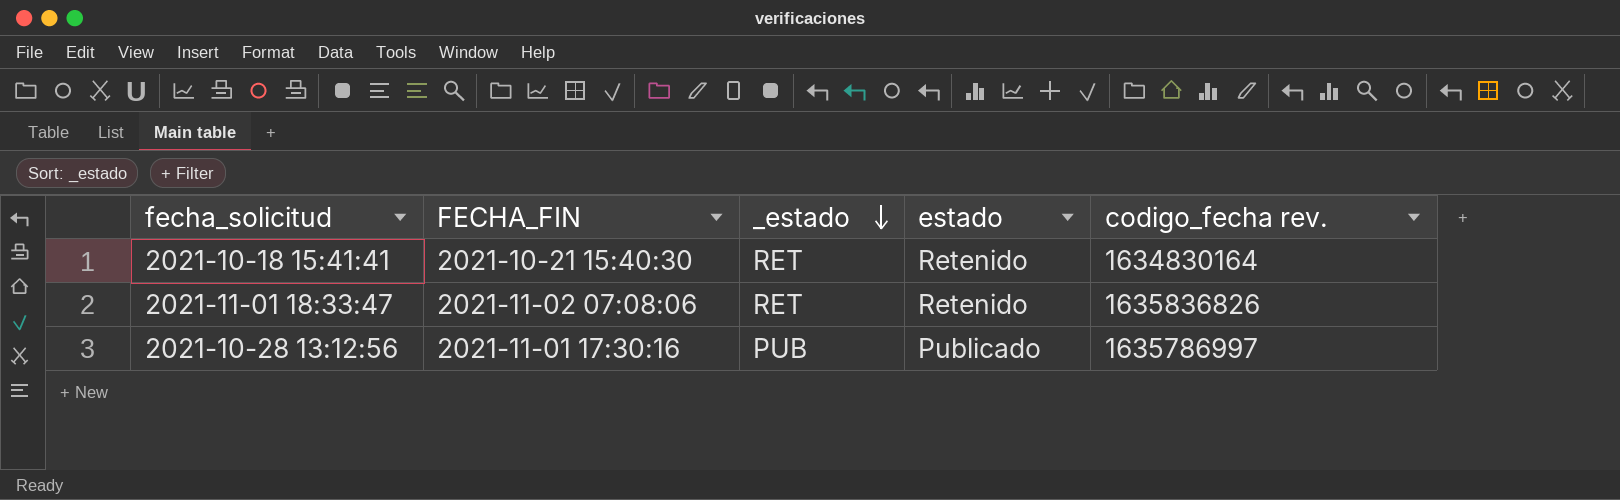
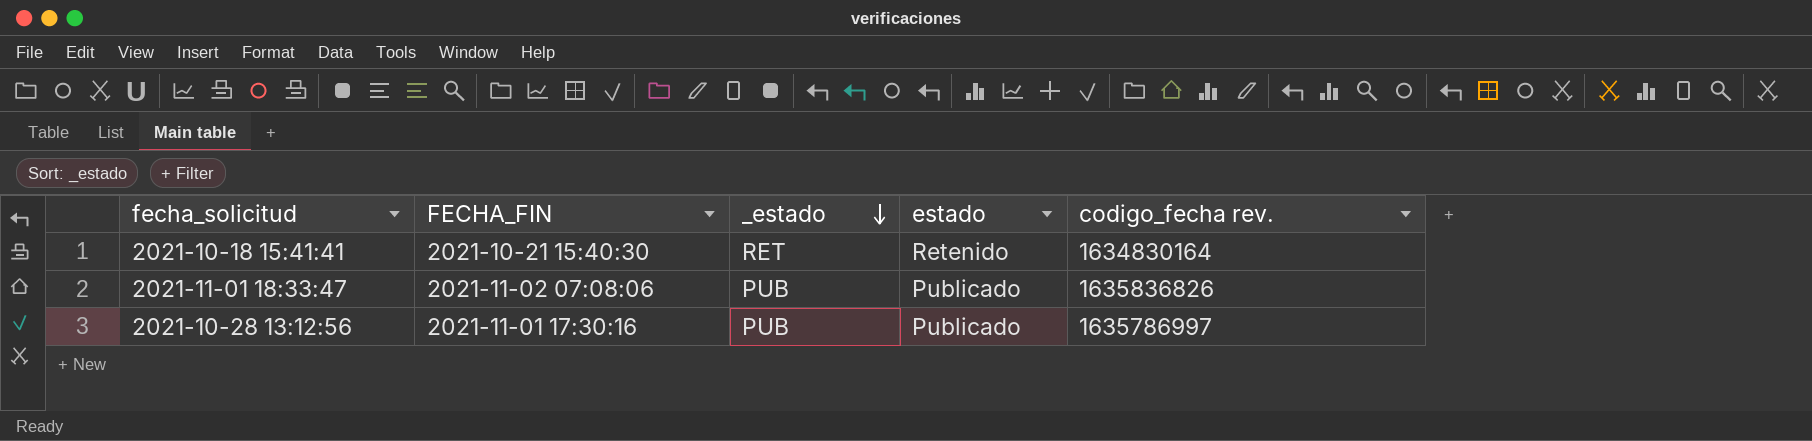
2021-11-01 18:33:47 | _estado: RET -> PUB
2021-11-01 18:33:47 | estado: Retenido -> Publicado

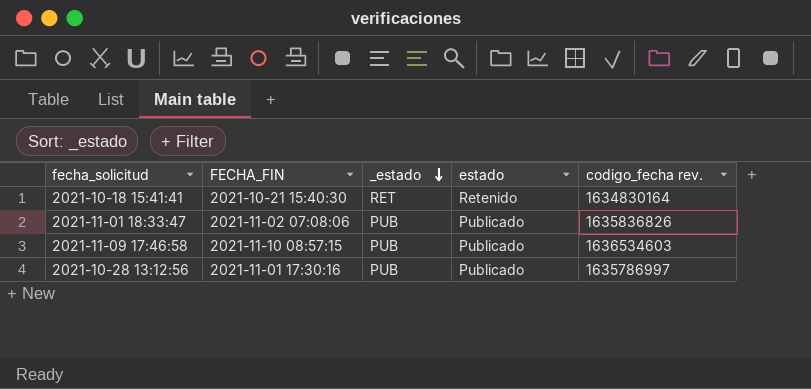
row 2021-11-09 17:46:58: none -> 2021-11-10 08:57:15 | PUB | Publicado | 1636534603

